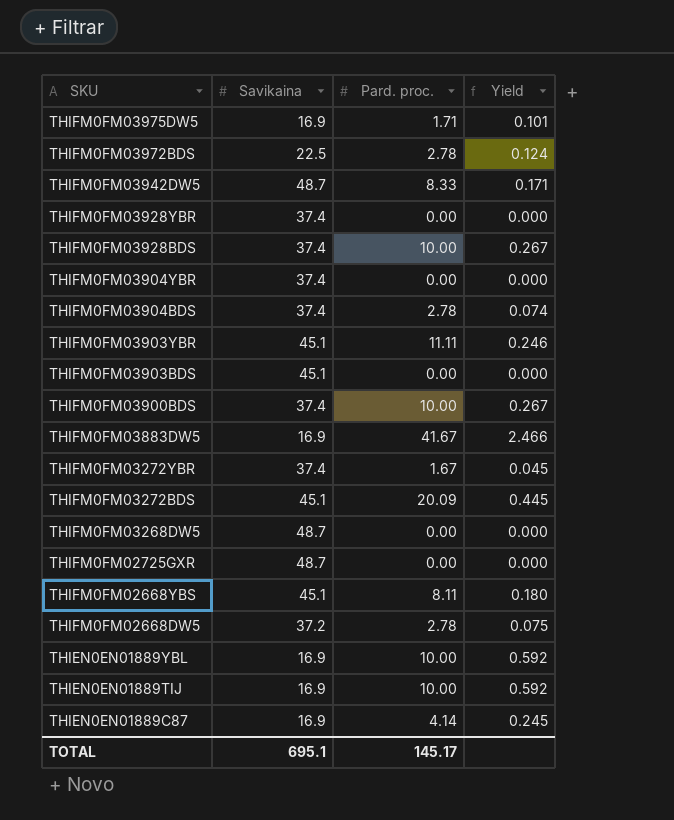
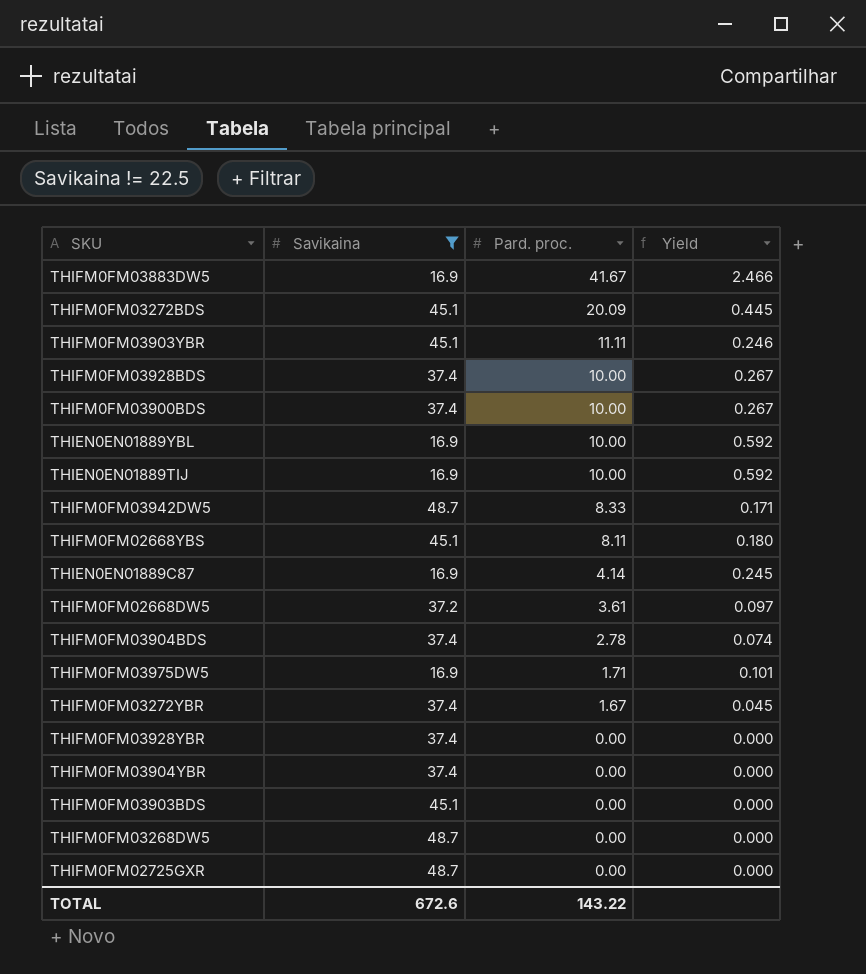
filter: none -> Savikaina != 22.5
row order: SKU descending -> Pard. proc. descending
THIFM0FM02668DW5 | Pard. proc.: 2.78 -> 3.61
THIFM0FM02668DW5 | Yield: 0.075 -> 0.097
TOTAL | Savikaina: 695.1 -> 672.6
TOTAL | Pard. proc.: 145.17 -> 143.22

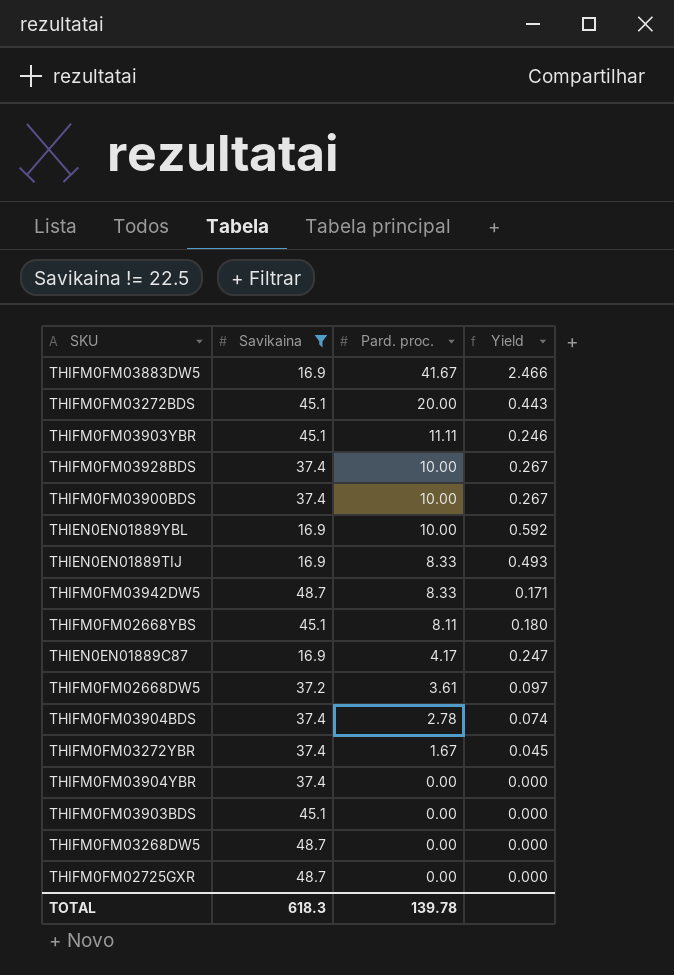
row THIFM0FM03975DW5: 16.9 | 1.71 | 0.101 -> none
row THIFM0FM03928YBR: 37.4 | 0.00 | 0.000 -> none
THIFM0FM03272BDS | Pard. proc.: 20.09 -> 20.00
THIFM0FM03272BDS | Yield: 0.445 -> 0.443
THIEN0EN01889TIJ | Pard. proc.: 10.00 -> 8.33
THIEN0EN01889TIJ | Yield: 0.592 -> 0.493
THIEN0EN01889C87 | Pard. proc.: 4.14 -> 4.17
THIEN0EN01889C87 | Yield: 0.245 -> 0.247
TOTAL | Savikaina: 672.6 -> 618.3
TOTAL | Pard. proc.: 143.22 -> 139.78

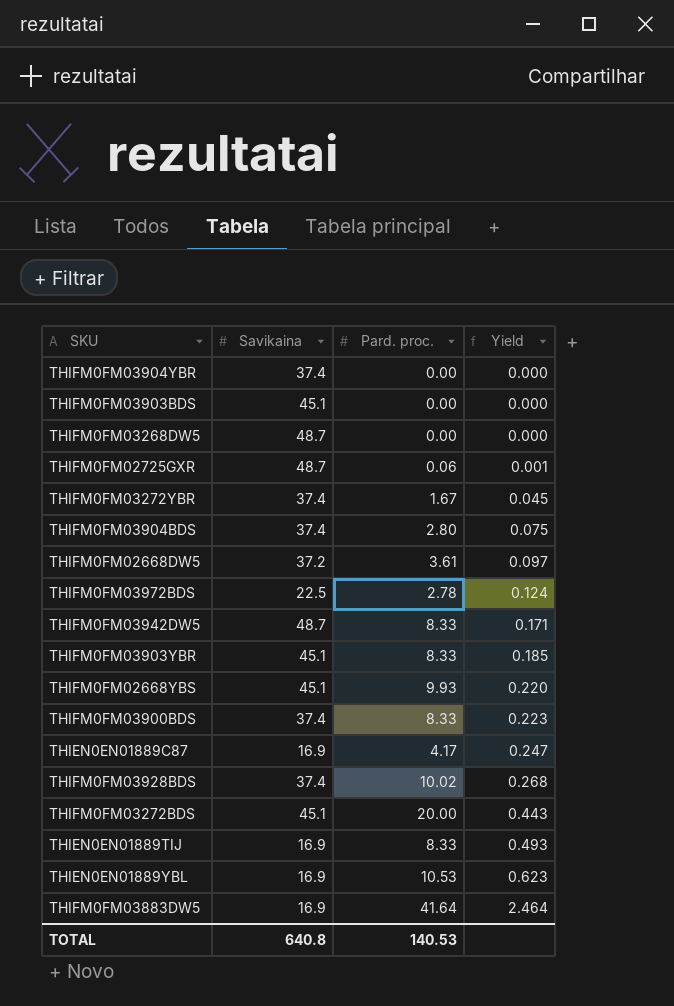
filter: Savikaina != 22.5 -> none
row order: Pard. proc. descending -> Yield ascending
THIFM0FM02725GXR | Pard. proc.: 0.00 -> 0.06
THIFM0FM02725GXR | Yield: 0.000 -> 0.001
THIFM0FM03904BDS | Pard. proc.: 2.78 -> 2.80
THIFM0FM03904BDS | Yield: 0.074 -> 0.075
THIFM0FM03903YBR | Pard. proc.: 11.11 -> 8.33
THIFM0FM03903YBR | Yield: 0.246 -> 0.185
THIFM0FM02668YBS | Pard. proc.: 8.11 -> 9.93
THIFM0FM02668YBS | Yield: 0.180 -> 0.220
THIFM0FM03900BDS | Pard. proc.: 10.00 -> 8.33
THIFM0FM03900BDS | Yield: 0.267 -> 0.223
THIFM0FM03928BDS | Pard. proc.: 10.00 -> 10.02
THIFM0FM03928BDS | Yield: 0.267 -> 0.268
THIEN0EN01889YBL | Pard. proc.: 10.00 -> 10.53
THIEN0EN01889YBL | Yield: 0.592 -> 0.623
THIFM0FM03883DW5 | Pard. proc.: 41.67 -> 41.64
THIFM0FM03883DW5 | Yield: 2.466 -> 2.464
TOTAL | Savikaina: 618.3 -> 640.8
TOTAL | Pard. proc.: 139.78 -> 140.53

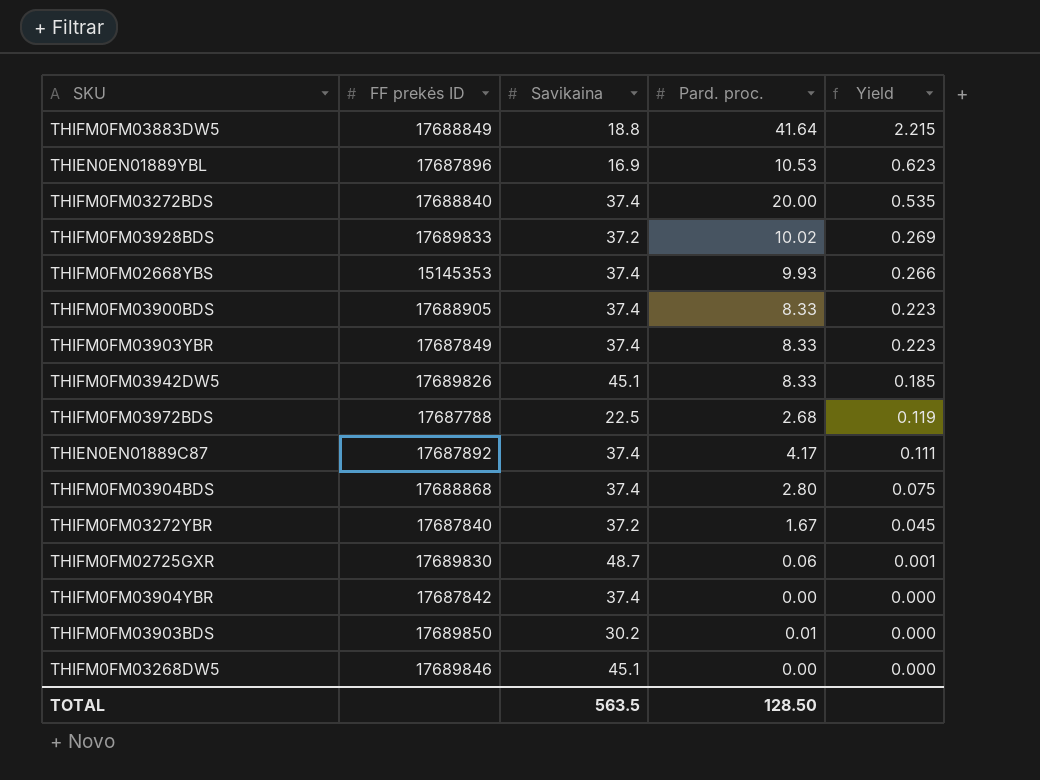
row order: Yield ascending -> Yield descending
column FF prekės ID | position: none -> 2
row THIFM0FM02668DW5: 37.2 | 3.61 | 0.097 -> none
row THIEN0EN01889TIJ: 16.9 | 8.33 | 0.493 -> none
THIFM0FM03883DW5 | Savikaina: 16.9 -> 18.8
THIFM0FM03883DW5 | Yield: 2.464 -> 2.215
THIFM0FM03272BDS | Savikaina: 45.1 -> 37.4
THIFM0FM03272BDS | Yield: 0.443 -> 0.535
THIFM0FM03928BDS | Savikaina: 37.4 -> 37.2
THIFM0FM03928BDS | Yield: 0.268 -> 0.269
THIFM0FM02668YBS | Savikaina: 45.1 -> 37.4
THIFM0FM02668YBS | Yield: 0.220 -> 0.266
THIFM0FM03903YBR | Savikaina: 45.1 -> 37.4
THIFM0FM03903YBR | Yield: 0.185 -> 0.223
THIFM0FM03942DW5 | Savikaina: 48.7 -> 45.1
THIFM0FM03942DW5 | Yield: 0.171 -> 0.185
THIFM0FM03972BDS | Pard. proc.: 2.78 -> 2.68
THIFM0FM03972BDS | Yield: 0.124 -> 0.119
THIEN0EN01889C87 | Savikaina: 16.9 -> 37.4
THIEN0EN01889C87 | Yield: 0.247 -> 0.111
THIFM0FM03272YBR | Savikaina: 37.4 -> 37.2
THIFM0FM03903BDS | Savikaina: 45.1 -> 30.2
THIFM0FM03903BDS | Pard. proc.: 0.00 -> 0.01
THIFM0FM03268DW5 | Savikaina: 48.7 -> 45.1
TOTAL | Savikaina: 640.8 -> 563.5
TOTAL | Pard. proc.: 140.53 -> 128.50

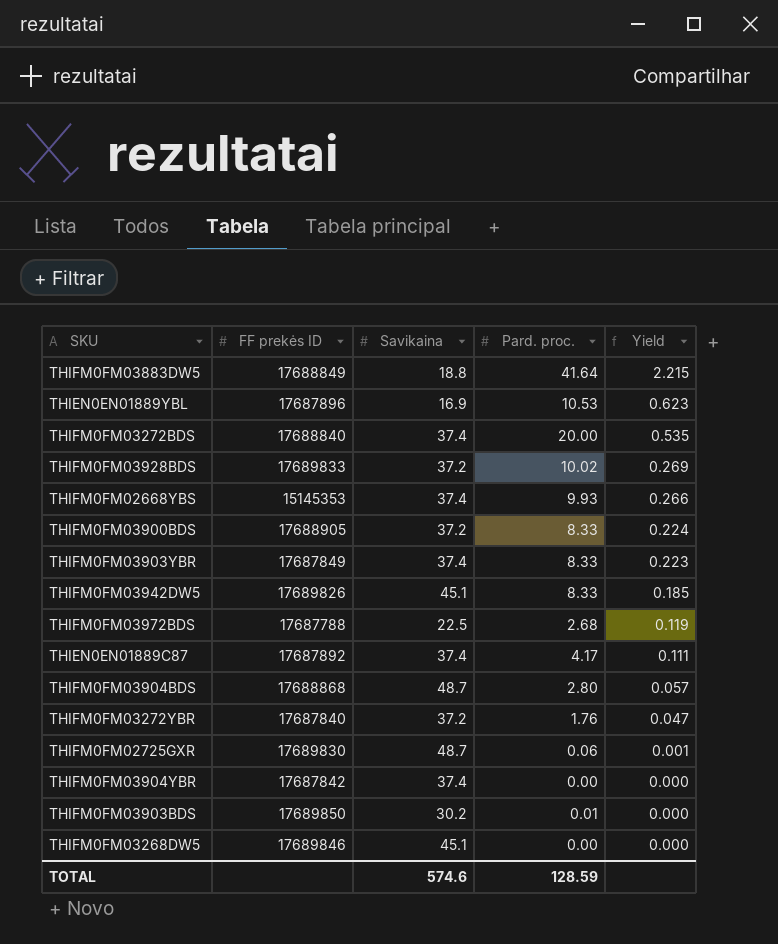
THIFM0FM03900BDS | Savikaina: 37.4 -> 37.2
THIFM0FM03900BDS | Yield: 0.223 -> 0.224
THIFM0FM03904BDS | Savikaina: 37.4 -> 48.7
THIFM0FM03904BDS | Yield: 0.075 -> 0.057
THIFM0FM03272YBR | Pard. proc.: 1.67 -> 1.76
THIFM0FM03272YBR | Yield: 0.045 -> 0.047
TOTAL | Savikaina: 563.5 -> 574.6
TOTAL | Pard. proc.: 128.50 -> 128.59

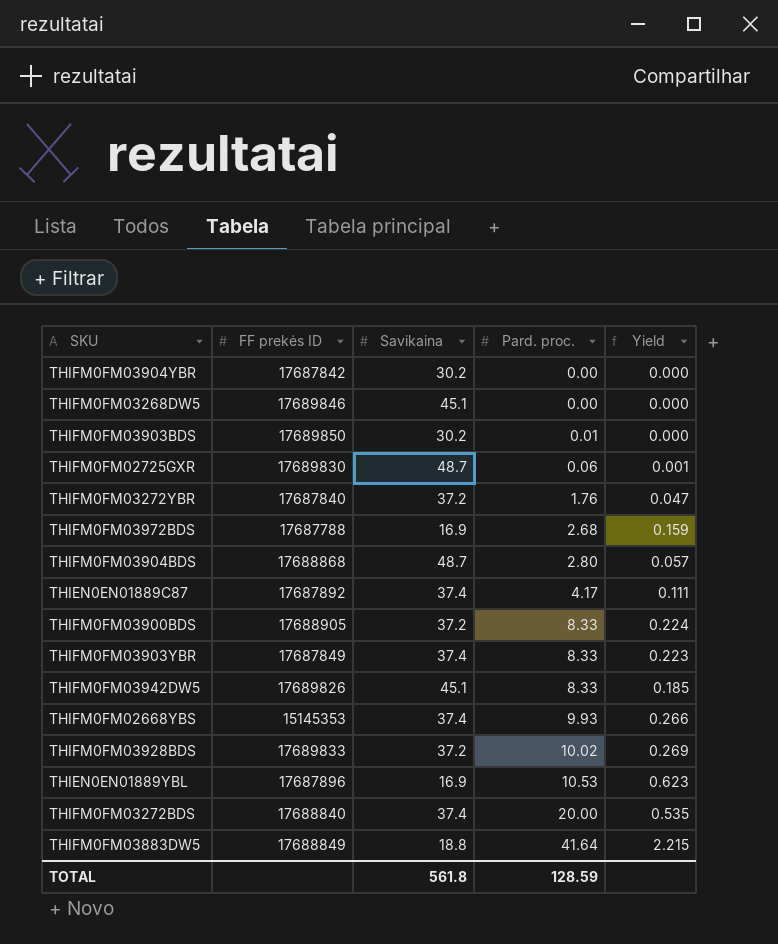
row order: Yield descending -> Pard. proc. ascending
THIFM0FM03904YBR | Savikaina: 37.4 -> 30.2
THIFM0FM03972BDS | Savikaina: 22.5 -> 16.9
THIFM0FM03972BDS | Yield: 0.119 -> 0.159
TOTAL | Savikaina: 574.6 -> 561.8

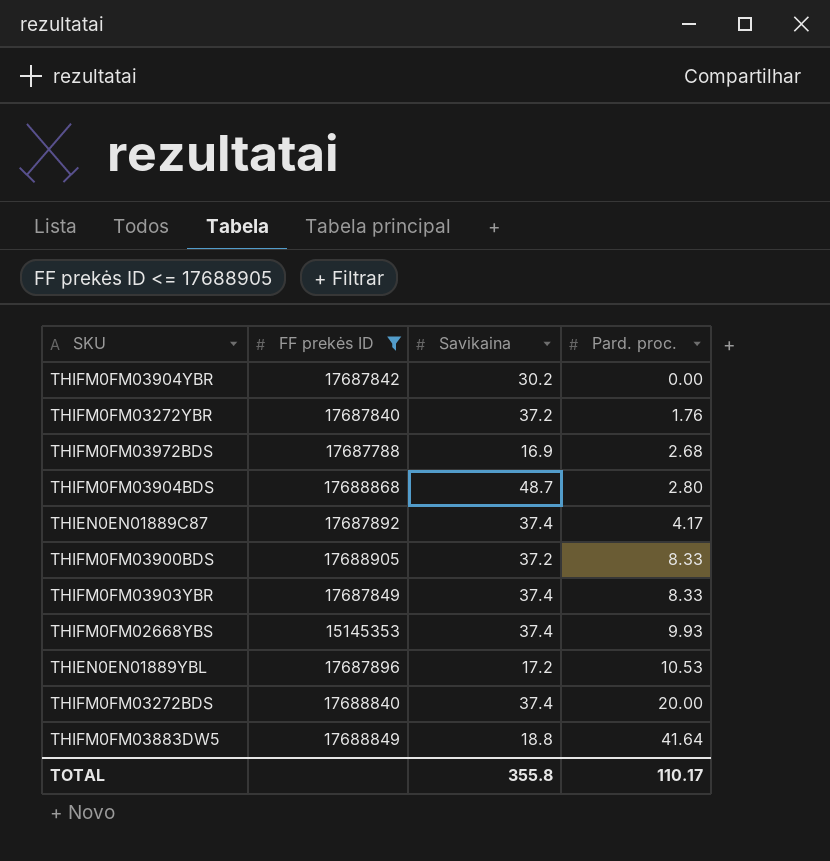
filter: none -> FF prekės ID <= 17688905
column Yield | formula: [Pard. proc.] / [Savikaina] -> none
THIEN0EN01889YBL | Savikaina: 16.9 -> 17.2
TOTAL | Savikaina: 561.8 -> 355.8
TOTAL | Pard. proc.: 128.59 -> 110.17

